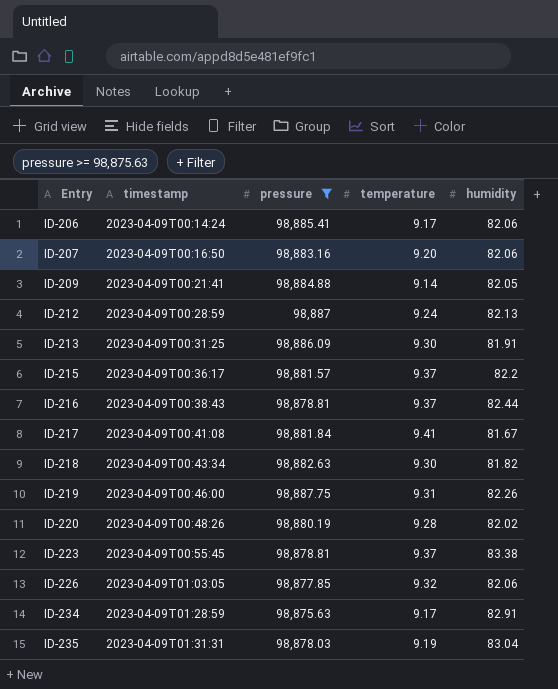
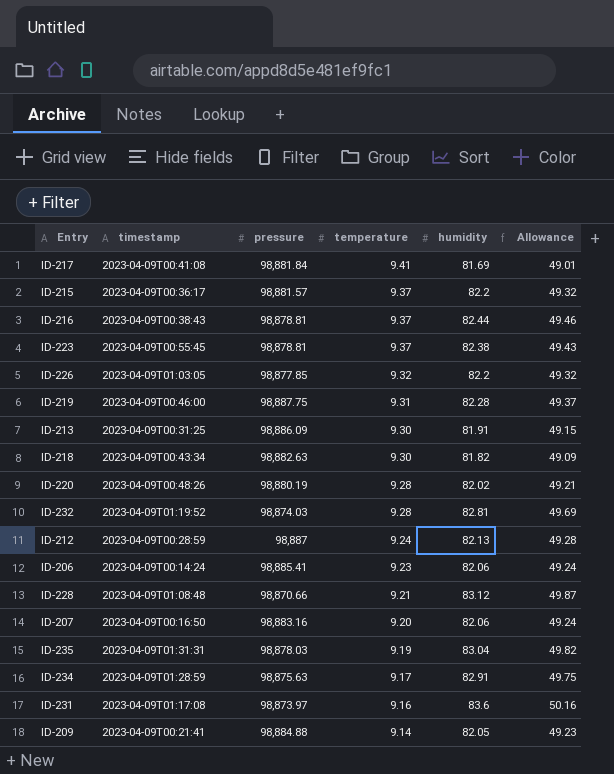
filter: pressure >= 98,875.63 -> none
row order: Entry ascending -> temperature descending
column Allowance | formula: none -> [humidity] * 0.6
ID-217 | humidity: 81.67 -> 81.69
ID-223 | humidity: 83.38 -> 82.38
ID-226 | humidity: 82.06 -> 82.2
ID-219 | humidity: 82.26 -> 82.28
ID-206 | temperature: 9.17 -> 9.23

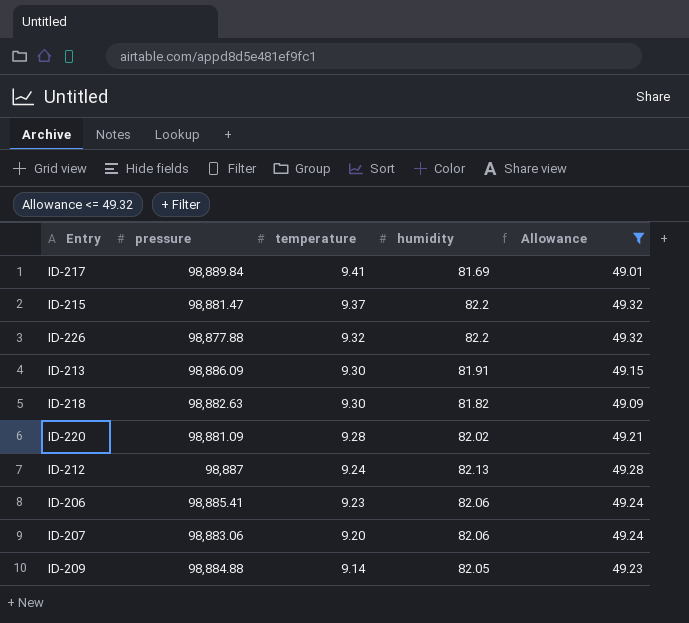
filter: none -> Allowance <= 49.32
column timestamp | position: 2 -> none
ID-217 | pressure: 98,881.84 -> 98,889.84
ID-215 | pressure: 98,881.57 -> 98,881.47
ID-226 | pressure: 98,877.85 -> 98,877.88
ID-220 | pressure: 98,880.19 -> 98,881.09
ID-207 | pressure: 98,883.16 -> 98,883.06

